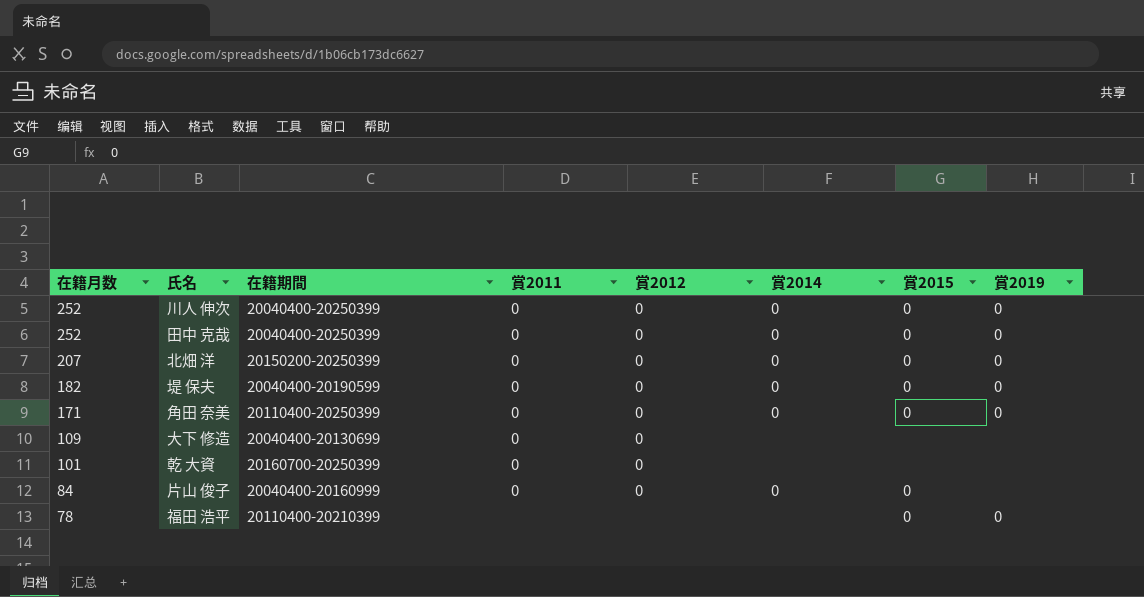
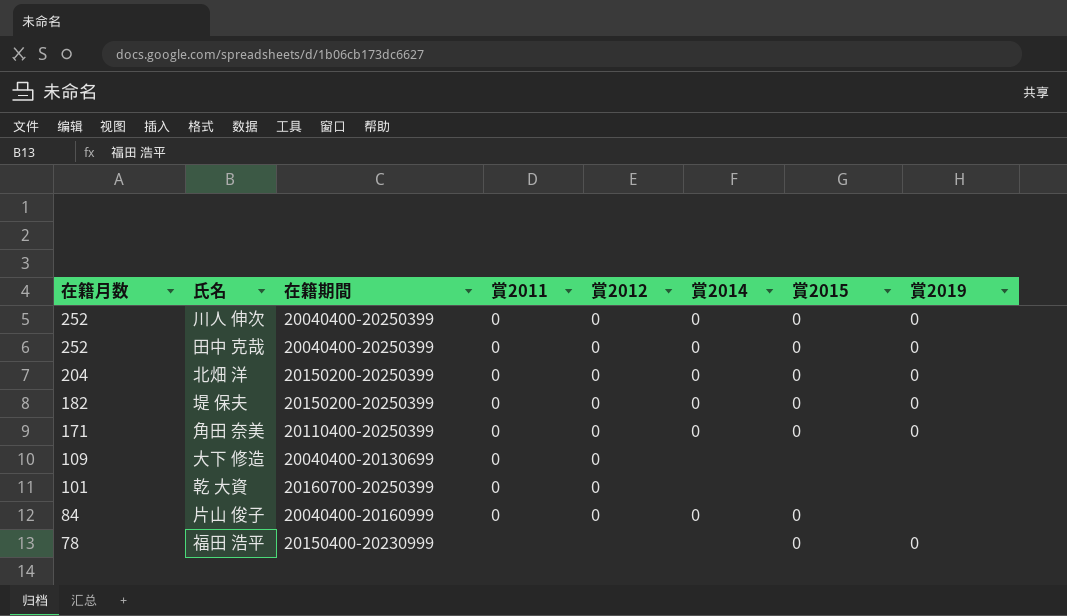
北畑 洋 | 在籍月数: 207 -> 204
堤 保夫 | 在籍期間: 20040400-20190599 -> 20150200-20250399
福田 浩平 | 在籍期間: 20110400-20210399 -> 20150400-20230999

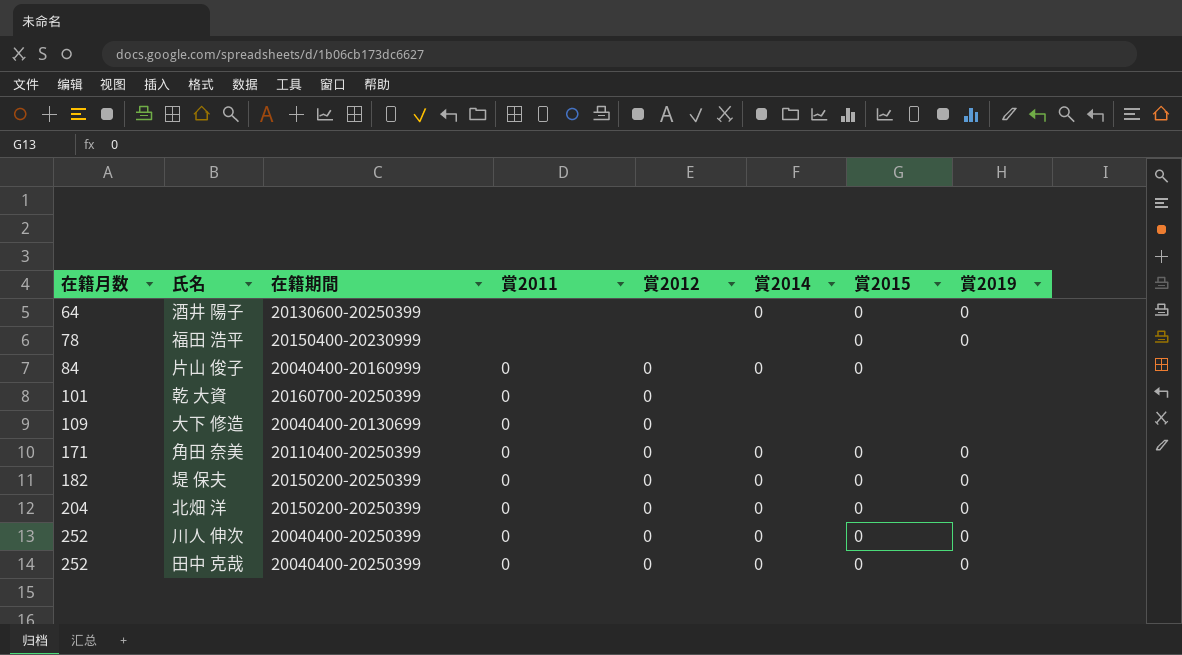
row order: 在籍月数 descending -> 在籍月数 ascending
row 酒井 陽子: none -> 64 | 20130600-20250399 | none | none | 0 | 0 | 0

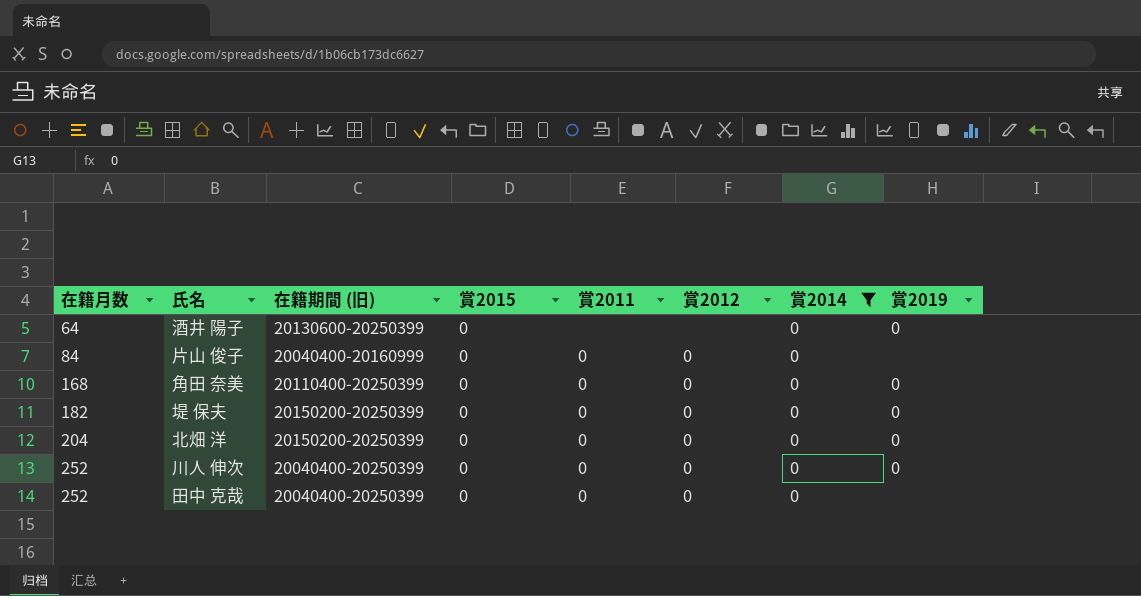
filter: none -> 賞2014 = 0
column name: 在籍期間 -> 在籍期間 (旧)
column 賞2015 | position: 7 -> 4
角田 奈美 | 在籍月数: 171 -> 168
田中 克哉 | 賞2019: 0 -> none

